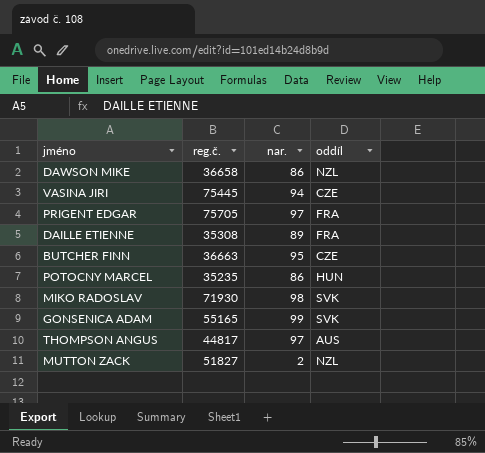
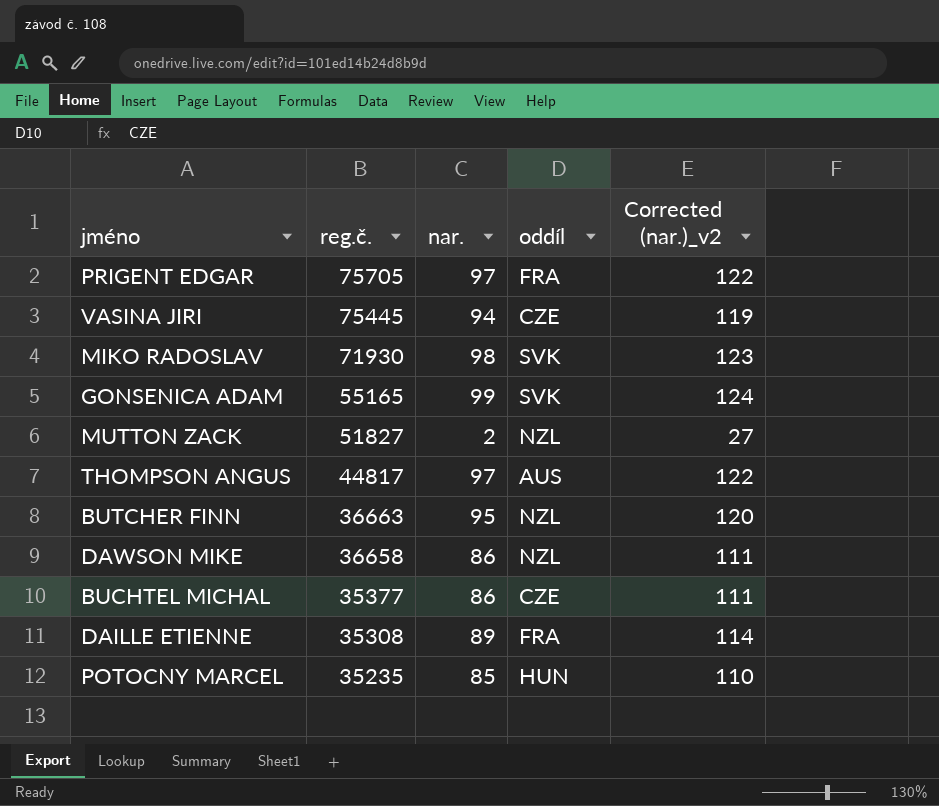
row order: none -> reg.č. descending
column Corrected (nar.)_v2 | formula: none -> [nar.] + 25
BUTCHER FINN | oddíl: CZE -> NZL
row BUCHTEL MICHAL: none -> 35377 | 86 | CZE | 111
POTOCNY MARCEL | nar.: 86 -> 85

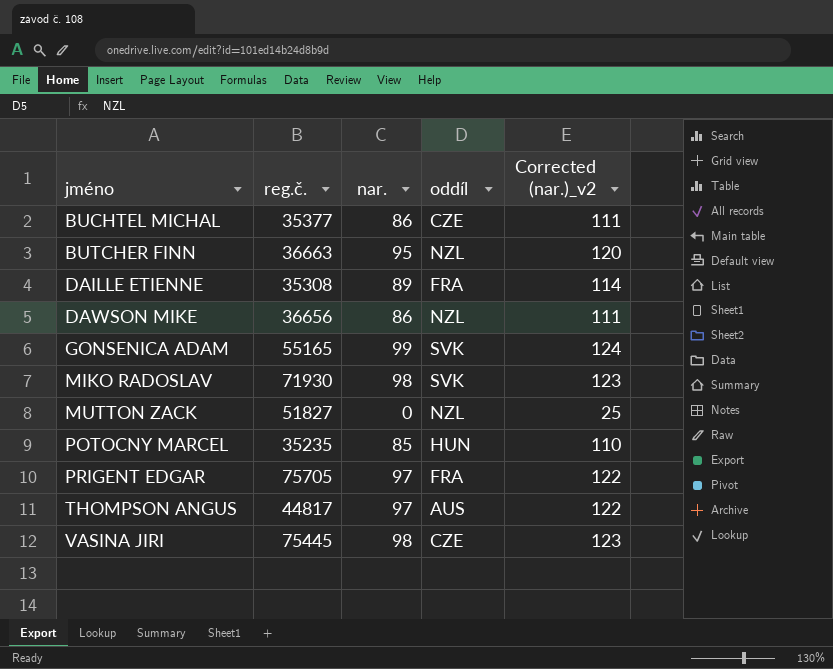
row order: reg.č. descending -> jméno ascending
DAWSON MIKE | reg.č.: 36658 -> 36656
MUTTON ZACK | nar.: 2 -> 0
MUTTON ZACK | Corrected (nar.)_v2: 27 -> 25
VASINA JIRI | nar.: 94 -> 98
VASINA JIRI | Corrected (nar.)_v2: 119 -> 123

